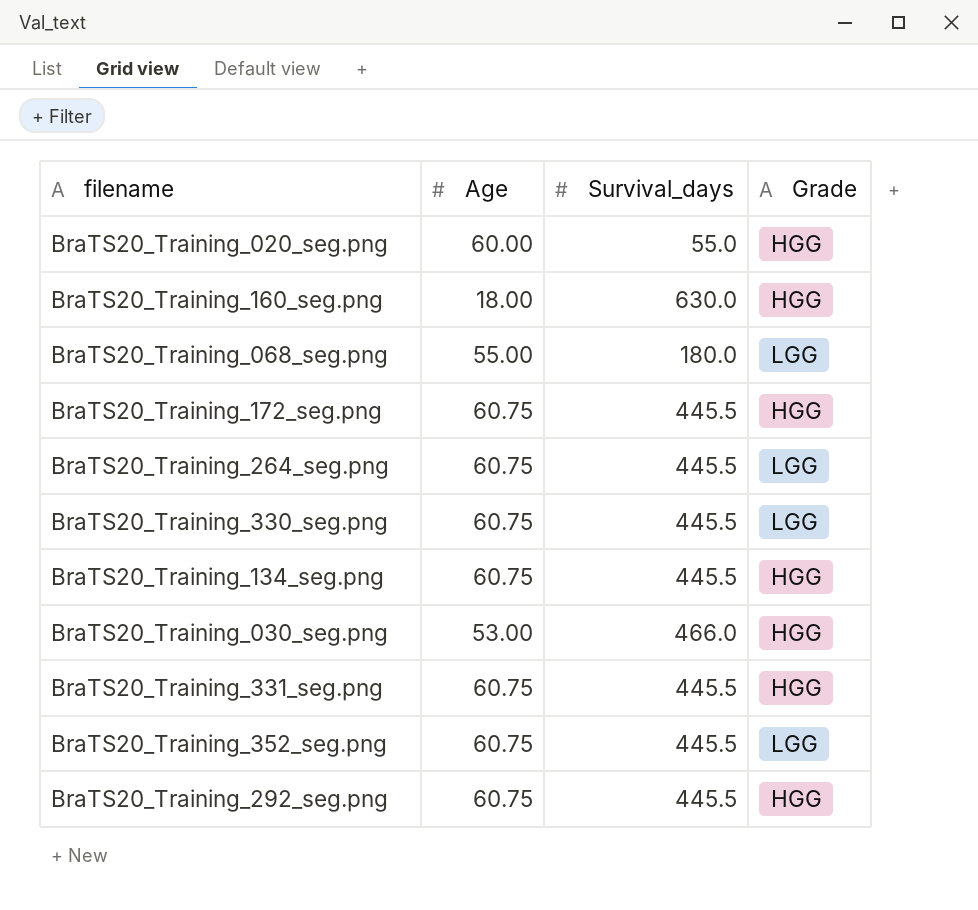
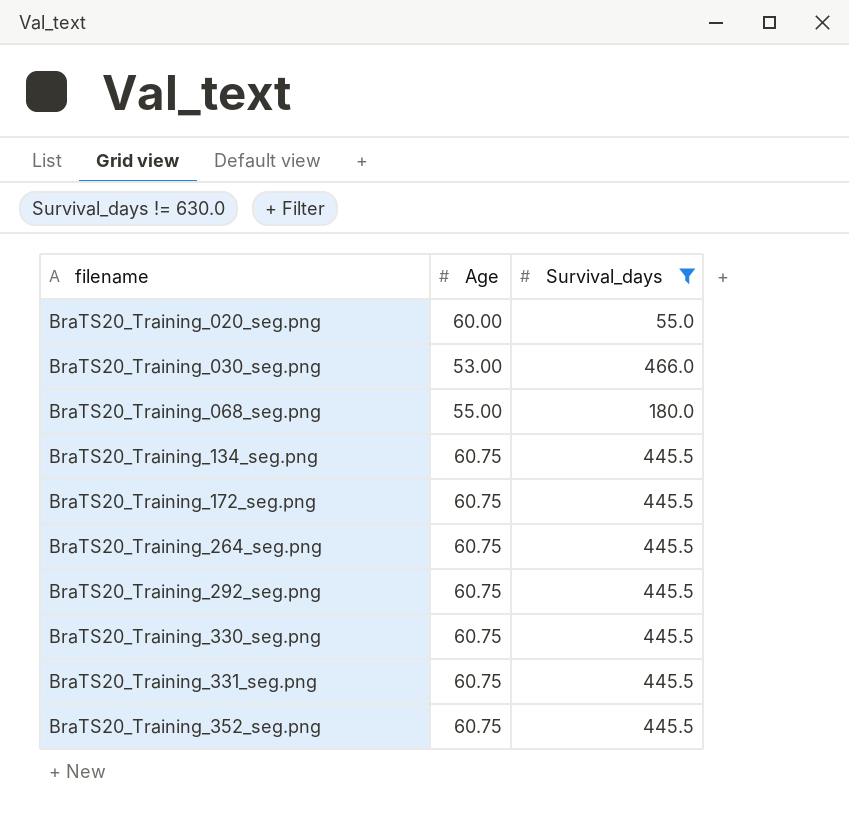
filter: none -> Survival_days != 630.0
row order: none -> filename ascending
column Grade | position: 4 -> none

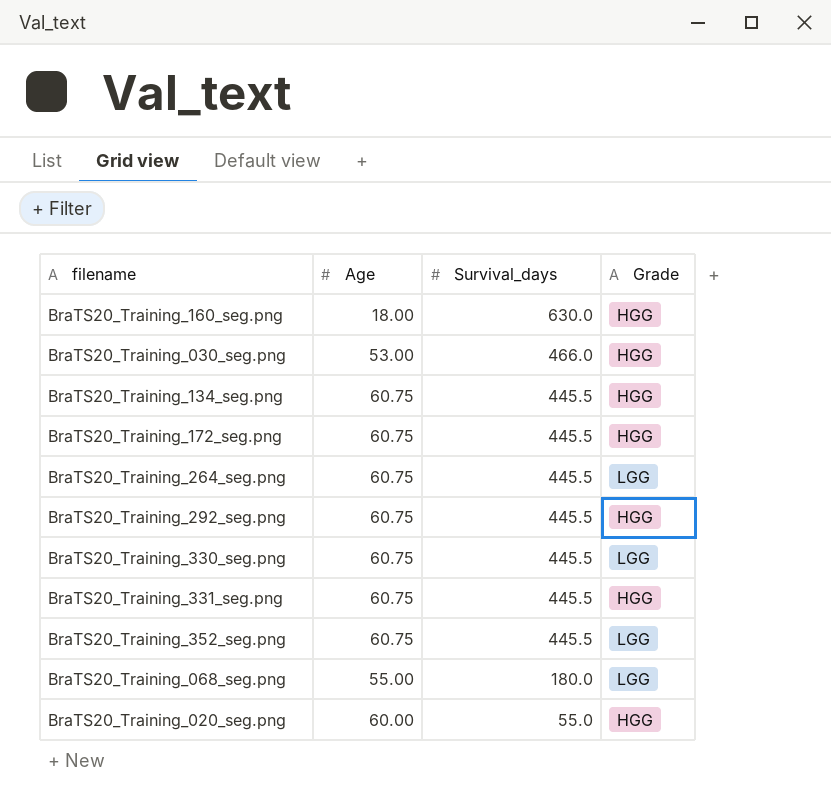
filter: Survival_days != 630.0 -> none
row order: filename ascending -> Survival_days descending
column Grade | position: none -> 4

